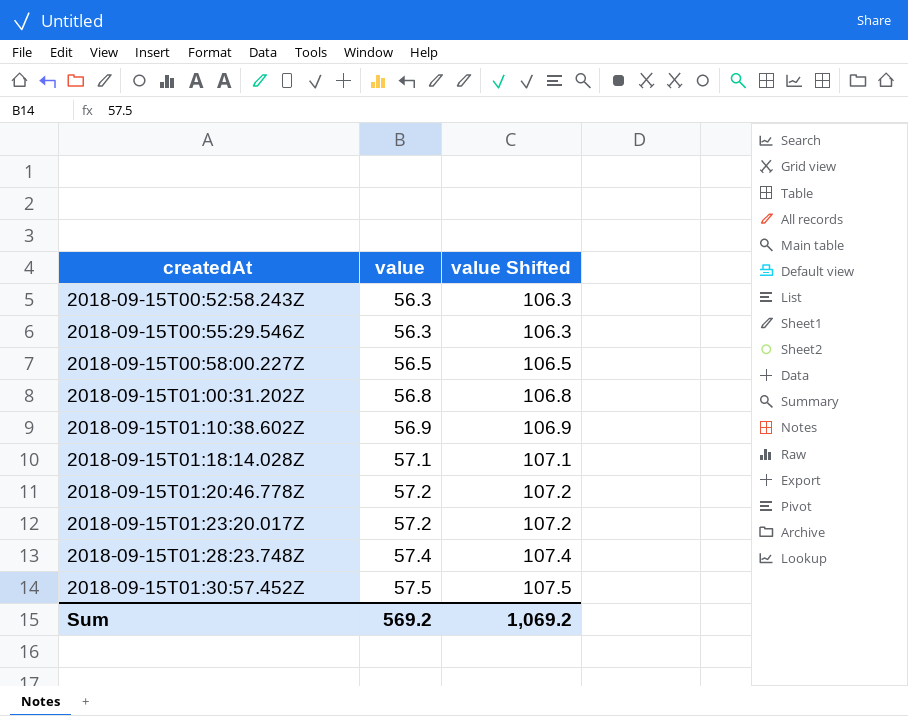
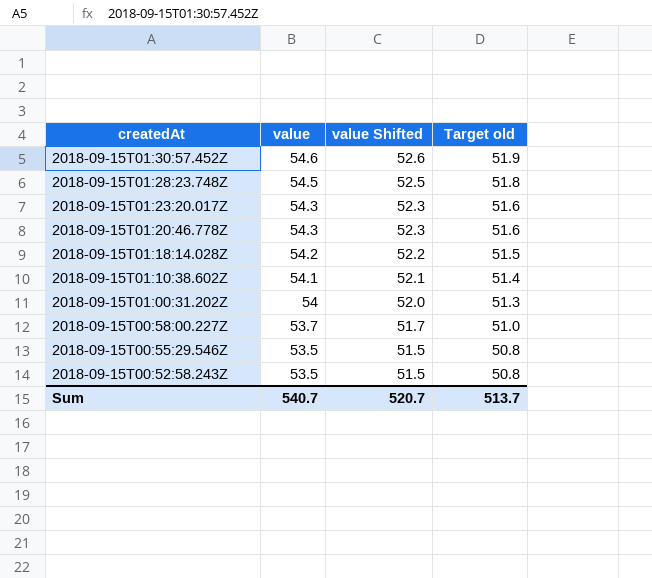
row order: createdAt ascending -> createdAt descending
column value Shifted | formula: [value] + 50 -> [value] - 2
column Target old | formula: none -> [value] * 0.95
2018-09-15T01:30:57.452Z | value: 57.5 -> 54.6
2018-09-15T01:28:23.748Z | value: 57.4 -> 54.5
2018-09-15T01:23:20.017Z | value: 57.2 -> 54.3
2018-09-15T01:20:46.778Z | value: 57.2 -> 54.3
2018-09-15T01:18:14.028Z | value: 57.1 -> 54.2
2018-09-15T01:10:38.602Z | value: 56.9 -> 54.1
2018-09-15T01:00:31.202Z | value: 56.8 -> 54
2018-09-15T00:58:00.227Z | value: 56.5 -> 53.7
2018-09-15T00:55:29.546Z | value: 56.3 -> 53.5
2018-09-15T00:52:58.243Z | value: 56.3 -> 53.5
Sum | value: 569.2 -> 540.7
Sum | value Shifted: 1,069.2 -> 520.7

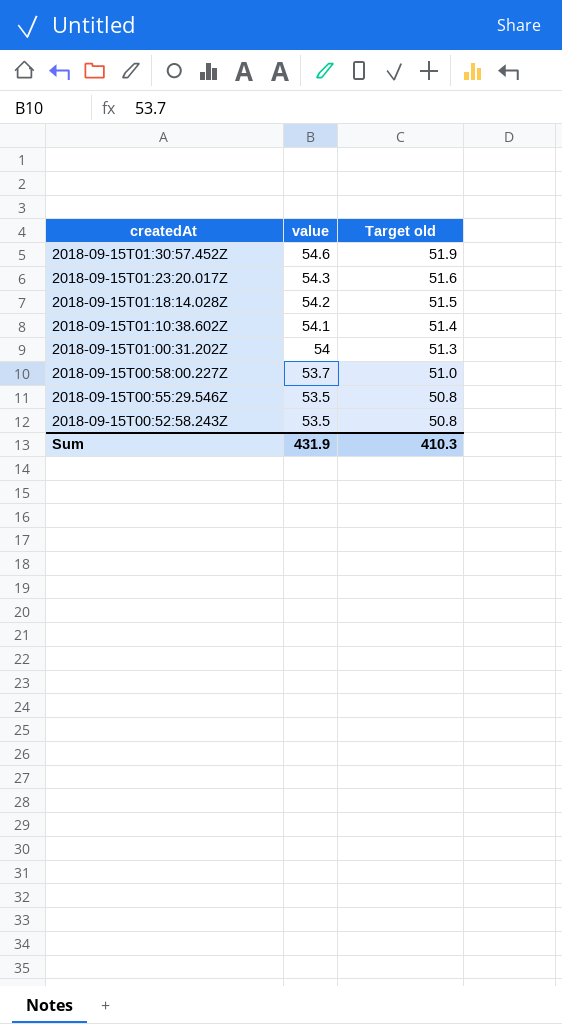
column value Shifted | formula: [value] - 2 -> none
row 2018-09-15T01:28:23.748Z: 54.5 | 52.5 | 51.8 -> none
row 2018-09-15T01:20:46.778Z: 54.3 | 52.3 | 51.6 -> none
Sum | value: 540.7 -> 431.9
Sum | Target old: 513.7 -> 410.3

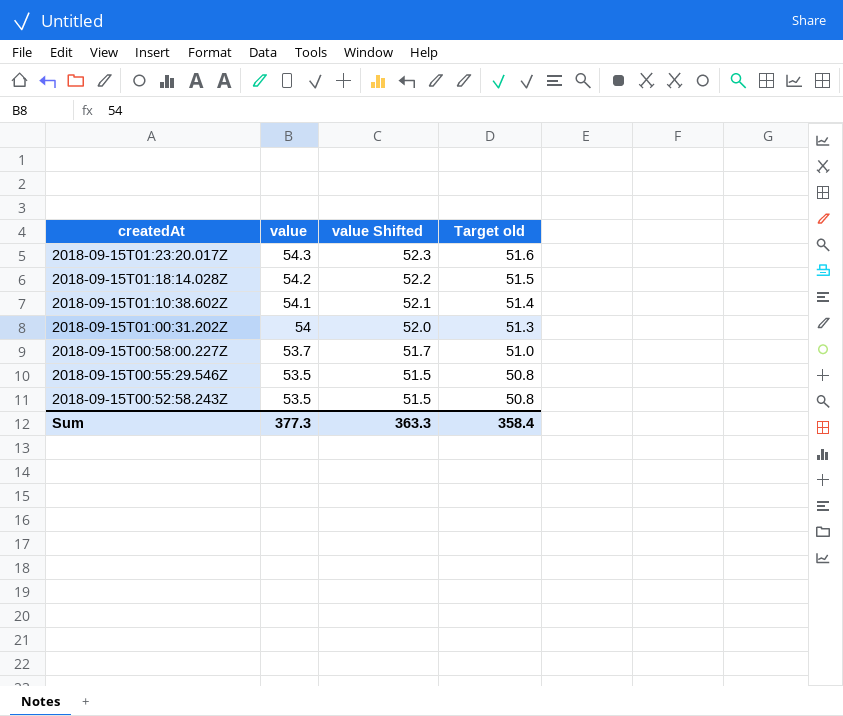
column value Shifted | formula: none -> [value] - 2
row 2018-09-15T01:30:57.452Z: 54.6 | 51.9 -> none
Sum | value: 431.9 -> 377.3
Sum | Target old: 410.3 -> 358.4

